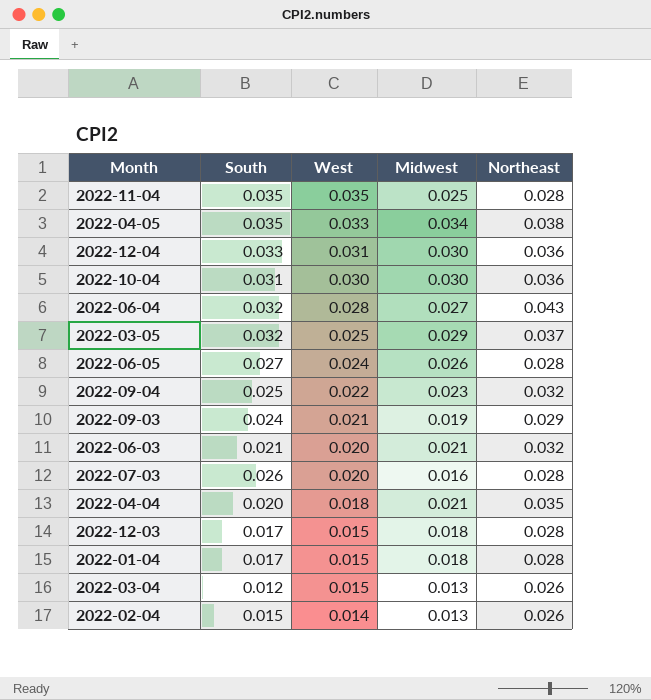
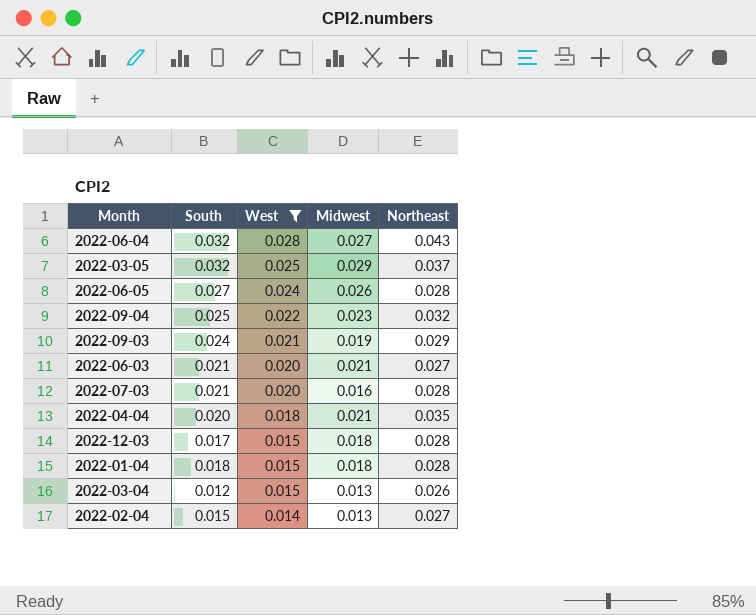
filter: none -> West <= 0.028
2022-06-03 | Northeast: 0.032 -> 0.027
2022-07-03 | South: 0.026 -> 0.021
2022-01-04 | South: 0.017 -> 0.018
2022-02-04 | Northeast: 0.026 -> 0.027

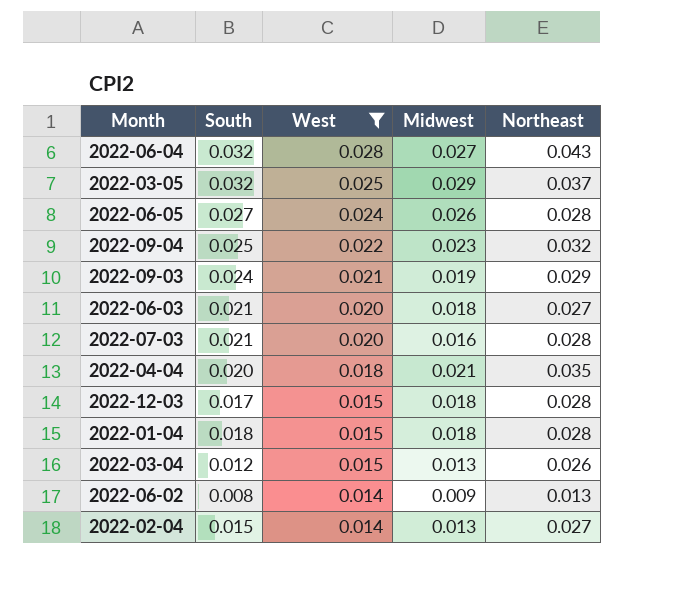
2022-06-03 | Midwest: 0.021 -> 0.018
row 2022-06-02: none -> 0.008 | 0.014 | 0.009 | 0.013

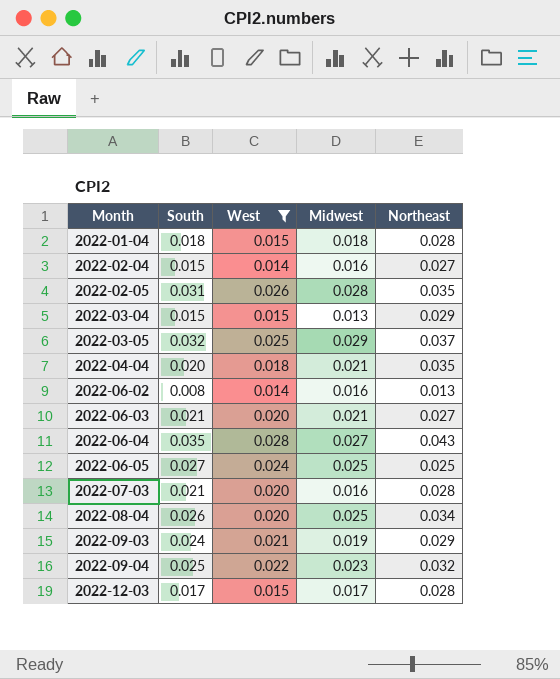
row order: West descending -> Month ascending
2022-02-04 | Midwest: 0.013 -> 0.016
row 2022-02-05: none -> 0.031 | 0.026 | 0.028 | 0.035
2022-03-04 | South: 0.012 -> 0.015
2022-03-04 | Northeast: 0.026 -> 0.029
2022-06-02 | Midwest: 0.009 -> 0.016
2022-06-03 | Midwest: 0.018 -> 0.021
2022-06-04 | South: 0.032 -> 0.035
2022-06-05 | Midwest: 0.026 -> 0.025
2022-06-05 | Northeast: 0.028 -> 0.025
row 2022-08-04: none -> 0.026 | 0.020 | 0.025 | 0.034
2022-12-03 | Midwest: 0.018 -> 0.017

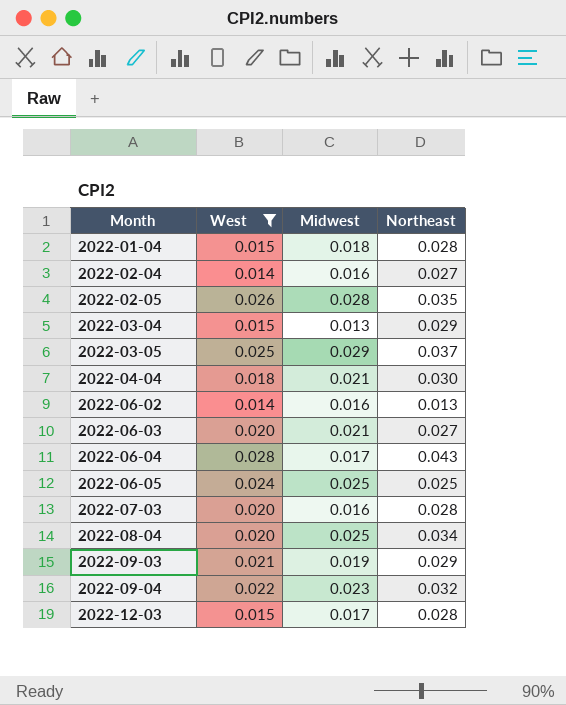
column South | position: 2 -> none
2022-04-04 | Northeast: 0.035 -> 0.030
2022-06-04 | Midwest: 0.027 -> 0.017

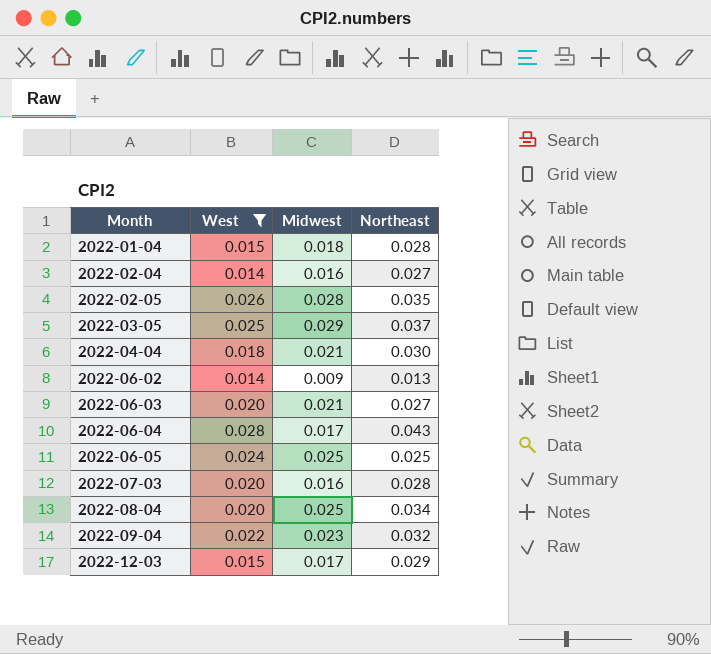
row 2022-03-04: 0.015 | 0.013 | 0.029 -> none
row 2022-09-03: 0.021 | 0.019 | 0.029 -> none
2022-06-02 | Midwest: 0.016 -> 0.009
2022-12-03 | Northeast: 0.028 -> 0.029

